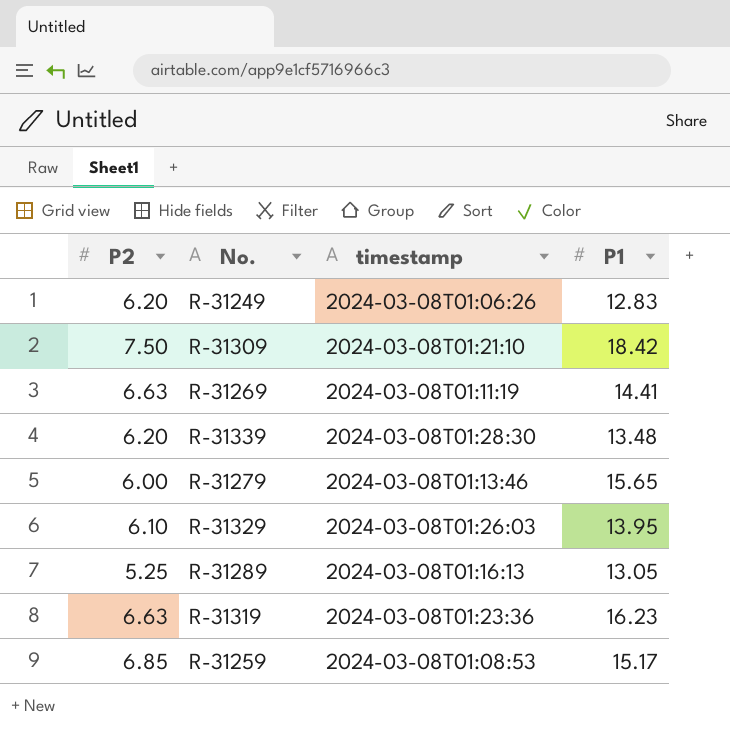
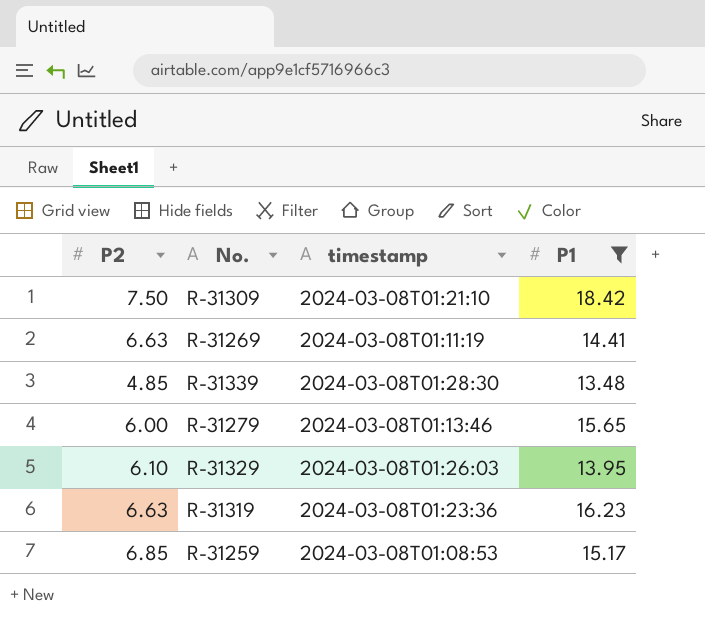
filter: none -> P1 >= 13.48
R-31339 | P2: 6.20 -> 4.85

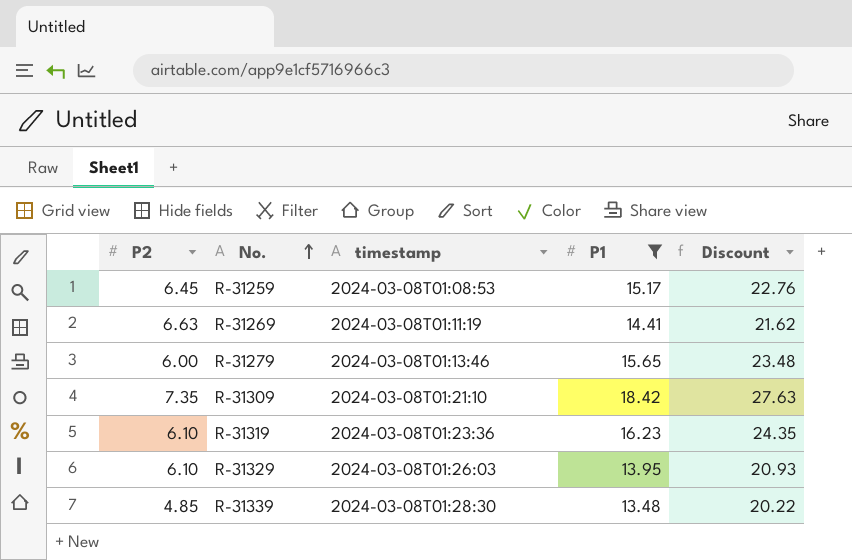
row order: none -> No. ascending
column Discount | formula: none -> [P1] * 1.5
R-31259 | P2: 6.85 -> 6.45
R-31309 | P2: 7.50 -> 7.35
R-31319 | P2: 6.63 -> 6.10

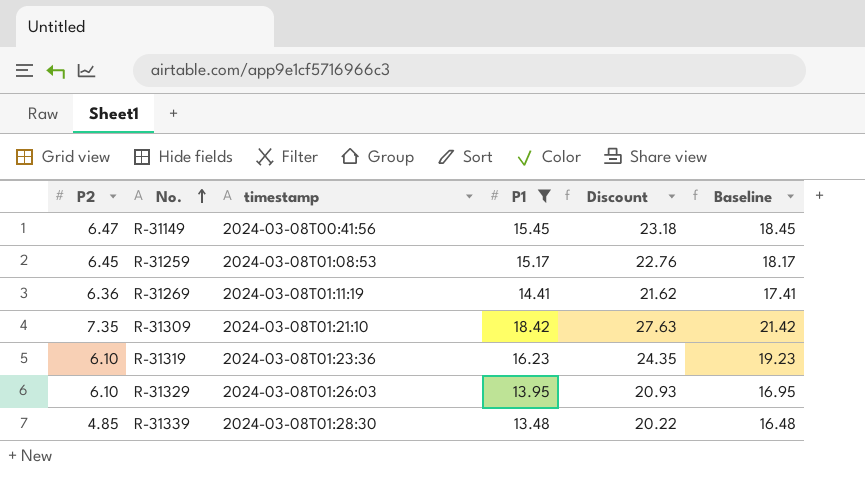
column Baseline | formula: none -> [P1] + 3
row R-31279: 6.00 | 2024-03-08T01:13:46 | 15.65 | 23.48 -> none
row R-31149: none -> 6.47 | 2024-03-08T00:41:56 | 15.45 | 23.18 | 18.45
R-31269 | P2: 6.63 -> 6.36

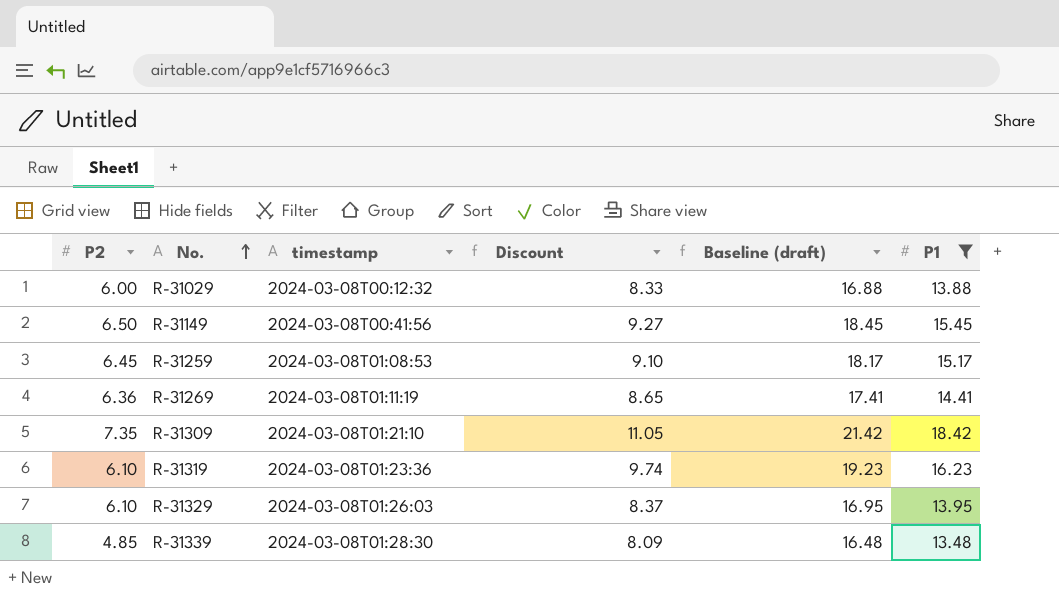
column Discount | formula: [P1] * 1.5 -> [P1] * 0.6
column name: Baseline -> Baseline (draft)
column P1 | position: 4 -> 6
row R-31029: none -> 6.00 | 2024-03-08T00:12:32 | 8.33 | 16.88 | 13.88
R-31149 | P2: 6.47 -> 6.50

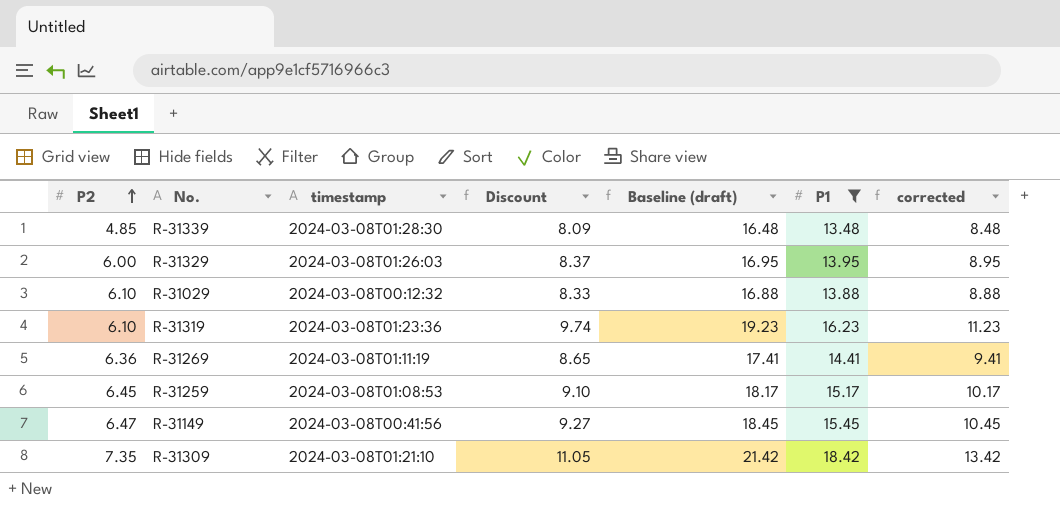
row order: No. ascending -> P2 ascending
column corrected | formula: none -> [P1] - 5
R-31329 | P2: 6.10 -> 6.00
R-31029 | P2: 6.00 -> 6.10
R-31149 | P2: 6.50 -> 6.47

